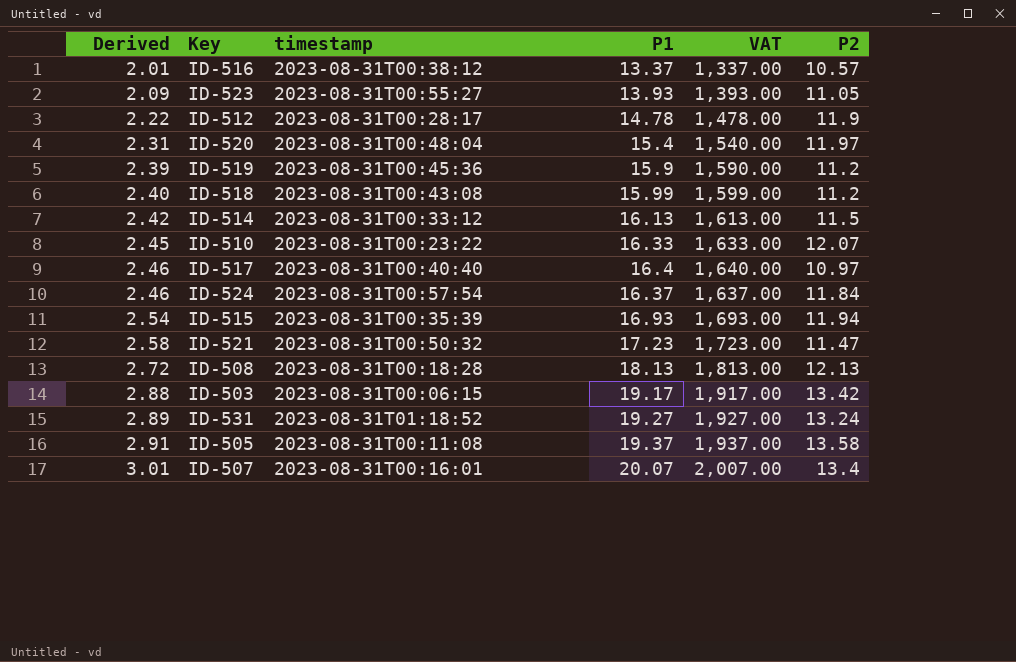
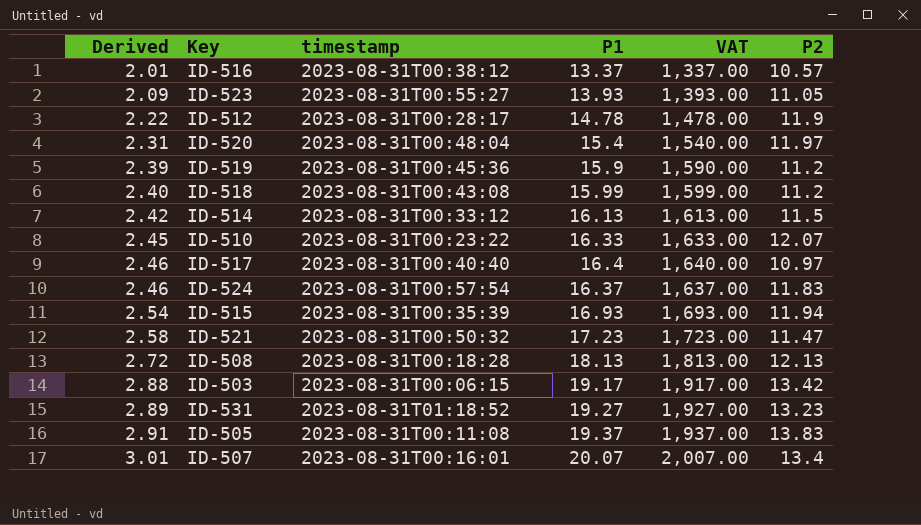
ID-524 | P2: 11.84 -> 11.83
ID-531 | P2: 13.24 -> 13.23
ID-505 | P2: 13.58 -> 13.83

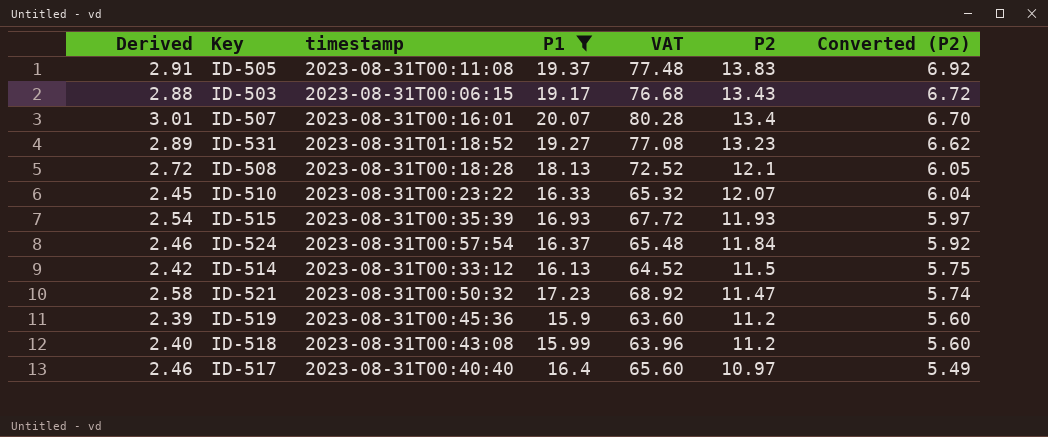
filter: none -> P1 >= 15.9
row order: Derived ascending -> P2 descending
column VAT | formula: [P1] * 100 -> [P1] * 4
column Converted (P2) | formula: none -> [P2] * 0.5
ID-503 | P2: 13.42 -> 13.43
ID-508 | P2: 12.13 -> 12.1
ID-515 | P2: 11.94 -> 11.93
ID-524 | P2: 11.83 -> 11.84

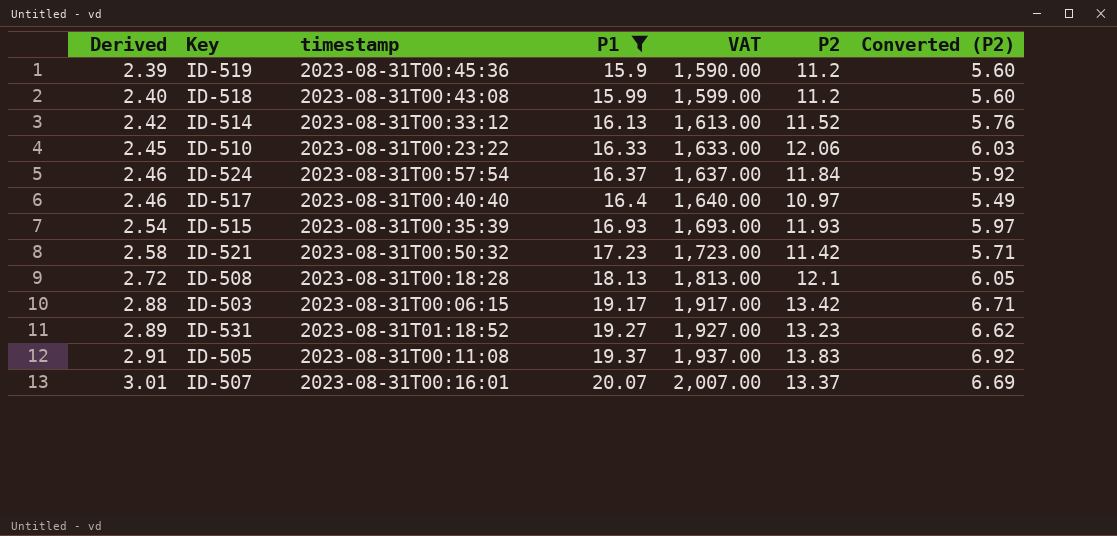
row order: P2 descending -> Derived ascending
column VAT | formula: [P1] * 4 -> [P1] * 100
ID-514 | P2: 11.5 -> 11.52
ID-514 | Converted (P2): 5.75 -> 5.76
ID-510 | P2: 12.07 -> 12.06
ID-510 | Converted (P2): 6.04 -> 6.03
ID-521 | P2: 11.47 -> 11.42
ID-521 | Converted (P2): 5.74 -> 5.71
ID-503 | P2: 13.43 -> 13.42
ID-503 | Converted (P2): 6.72 -> 6.71
ID-507 | P2: 13.4 -> 13.37
ID-507 | Converted (P2): 6.70 -> 6.69

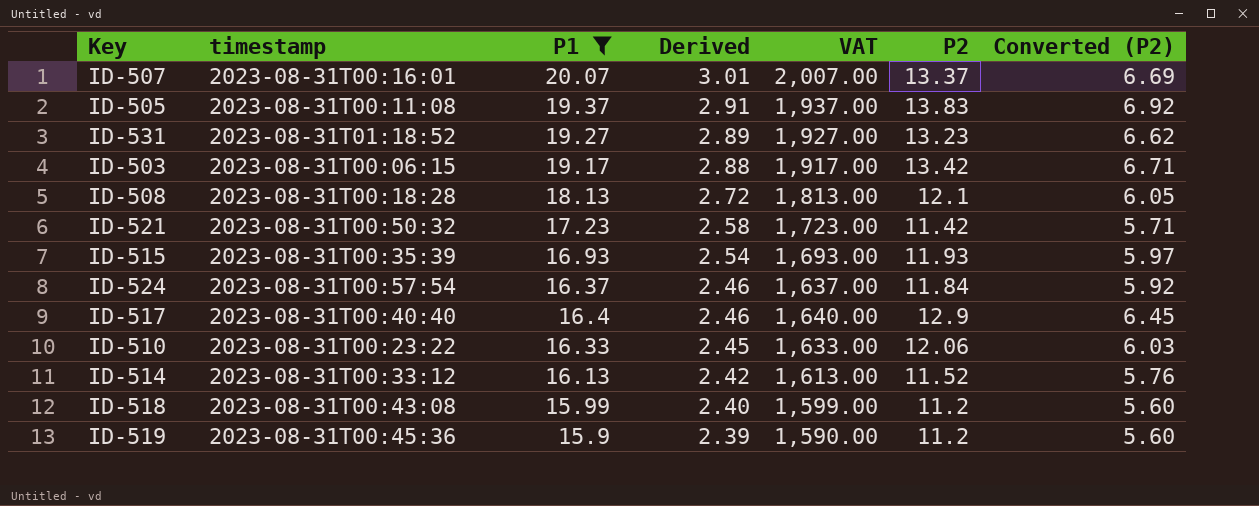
row order: Derived ascending -> Derived descending
column Derived | position: 1 -> 4
ID-517 | P2: 10.97 -> 12.9
ID-517 | Converted (P2): 5.49 -> 6.45

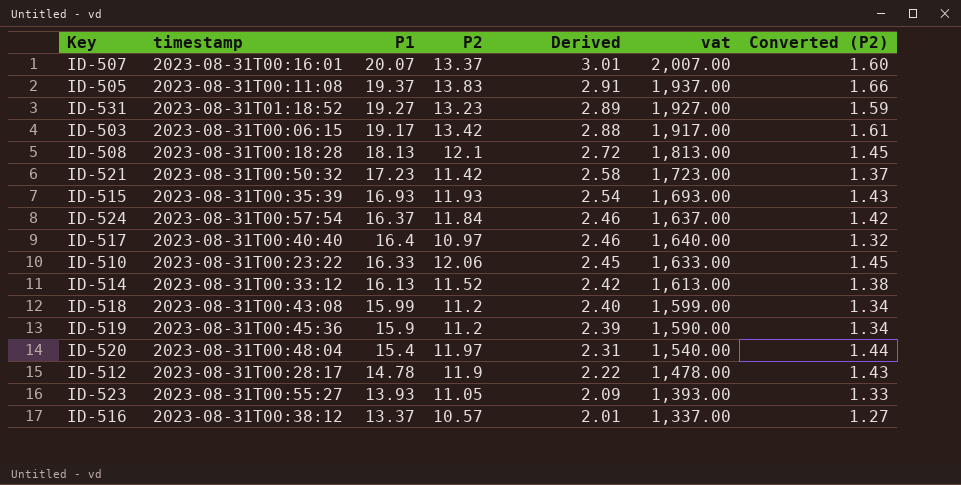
filter: P1 >= 15.9 -> none
column P2 | position: 6 -> 4
column name: VAT -> vat
column Converted (P2) | formula: [P2] * 0.5 -> [P2] * 0.12
ID-517 | P2: 12.9 -> 10.97

